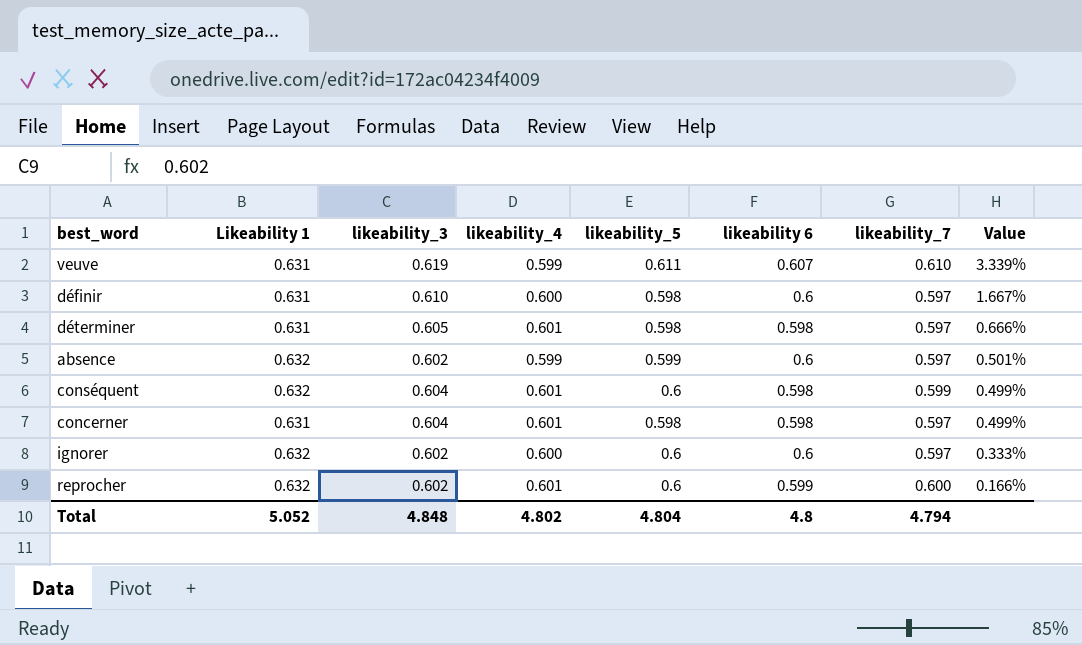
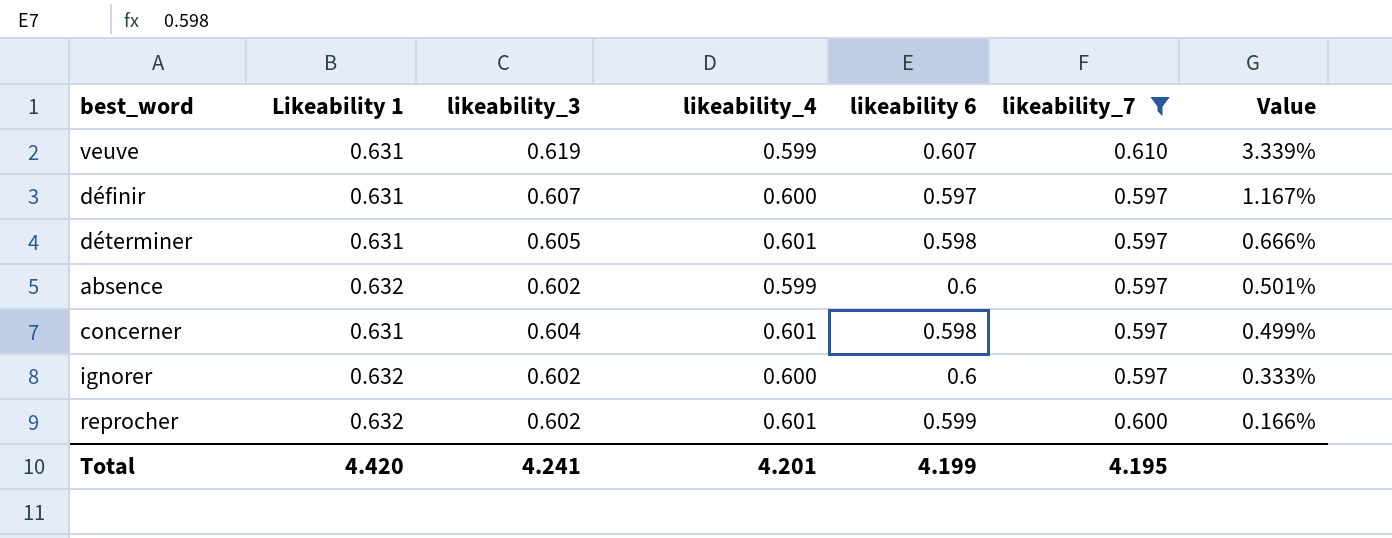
filter: none -> likeability_7 != 0.599
column likeability_5 | position: 5 -> none
définir | likeability_3: 0.610 -> 0.607
définir | likeability 6: 0.6 -> 0.597
définir | Value: 1.667% -> 1.167%
Total | Likeability 1: 5.052 -> 4.420
Total | likeability_3: 4.848 -> 4.241
Total | likeability_4: 4.802 -> 4.201
Total | likeability 6: 4.8 -> 4.199
Total | likeability_7: 4.794 -> 4.195

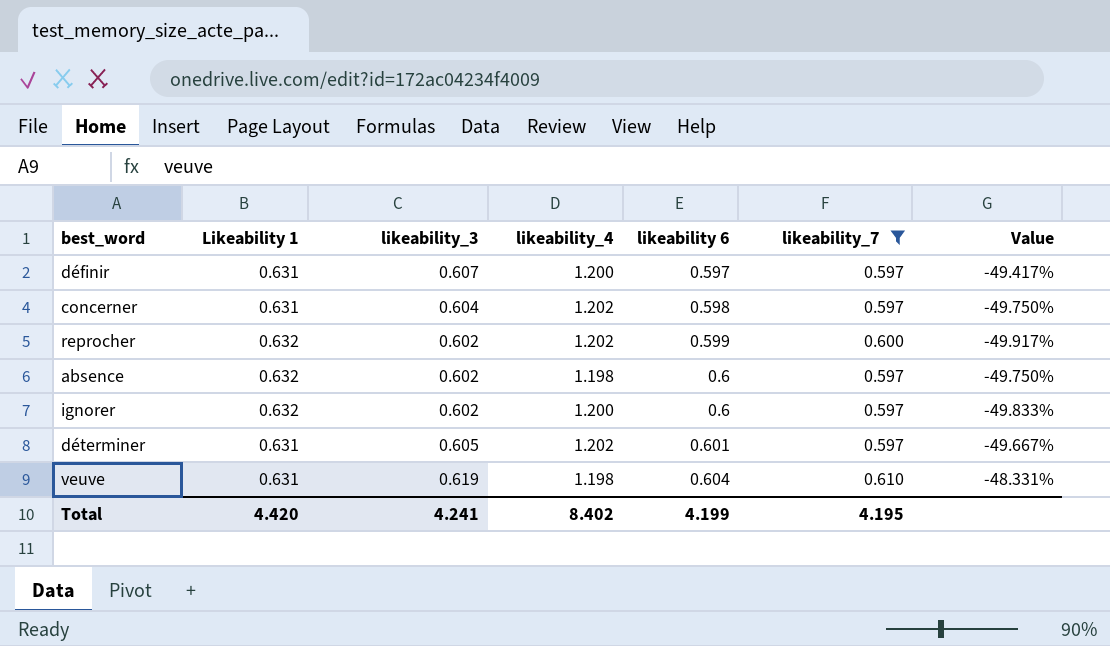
row order: Value descending -> likeability 6 ascending
définir | likeability_4: 0.600 -> 1.200
définir | Value: 1.167% -> -49.417%
concerner | likeability_4: 0.601 -> 1.202
concerner | Value: 0.499% -> -49.750%
reprocher | likeability_4: 0.601 -> 1.202
reprocher | Value: 0.166% -> -49.917%
absence | likeability_4: 0.599 -> 1.198
absence | Value: 0.501% -> -49.750%
ignorer | likeability_4: 0.600 -> 1.200
ignorer | Value: 0.333% -> -49.833%
déterminer | likeability_4: 0.601 -> 1.202
déterminer | likeability 6: 0.598 -> 0.601
déterminer | Value: 0.666% -> -49.667%
veuve | likeability_4: 0.599 -> 1.198
veuve | likeability 6: 0.607 -> 0.604
veuve | Value: 3.339% -> -48.331%
Total | likeability_4: 4.201 -> 8.402

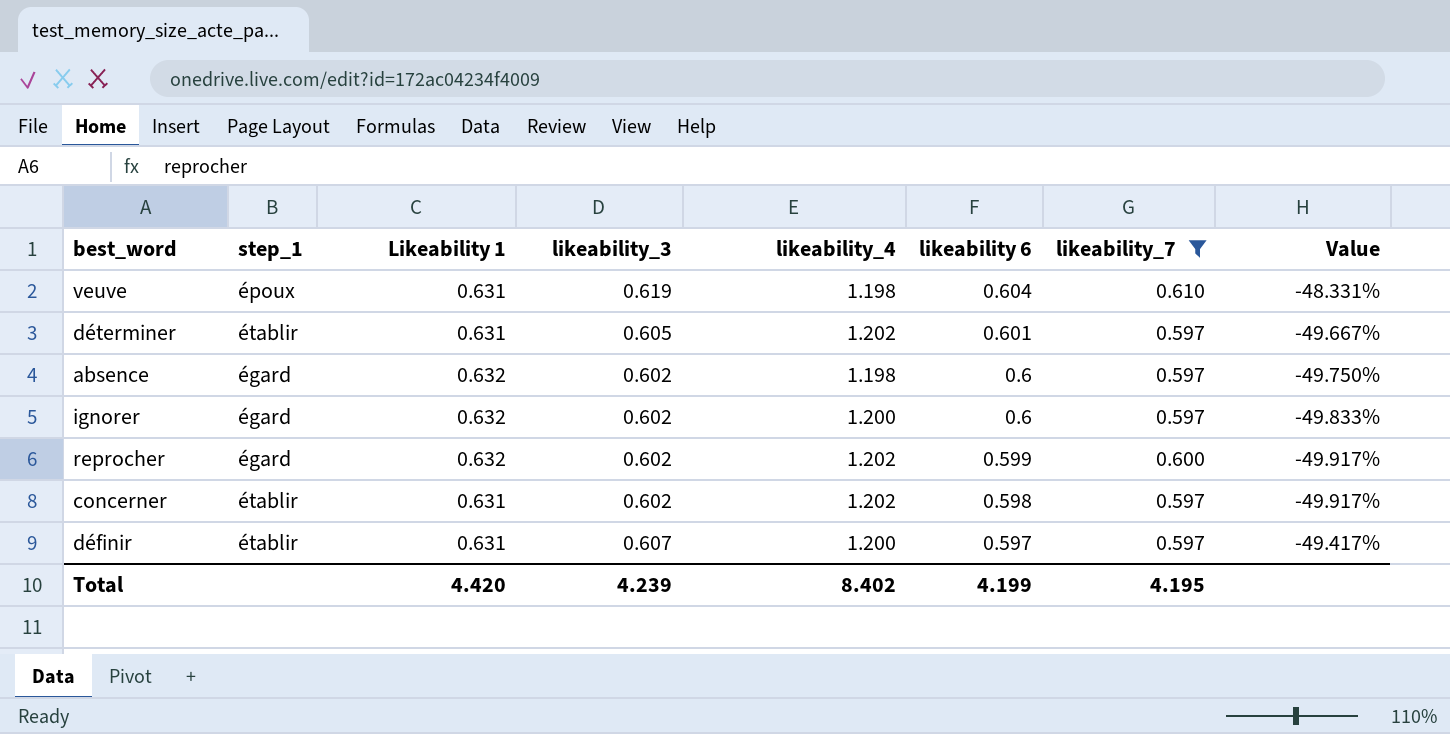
row order: likeability 6 ascending -> likeability 6 descending
column step_1 | position: none -> 2
concerner | likeability_3: 0.604 -> 0.602
concerner | Value: -49.750% -> -49.917%
Total | likeability_3: 4.241 -> 4.239

